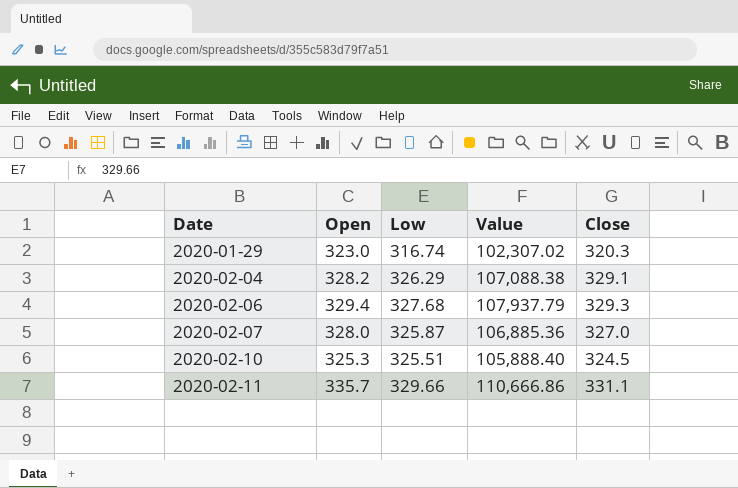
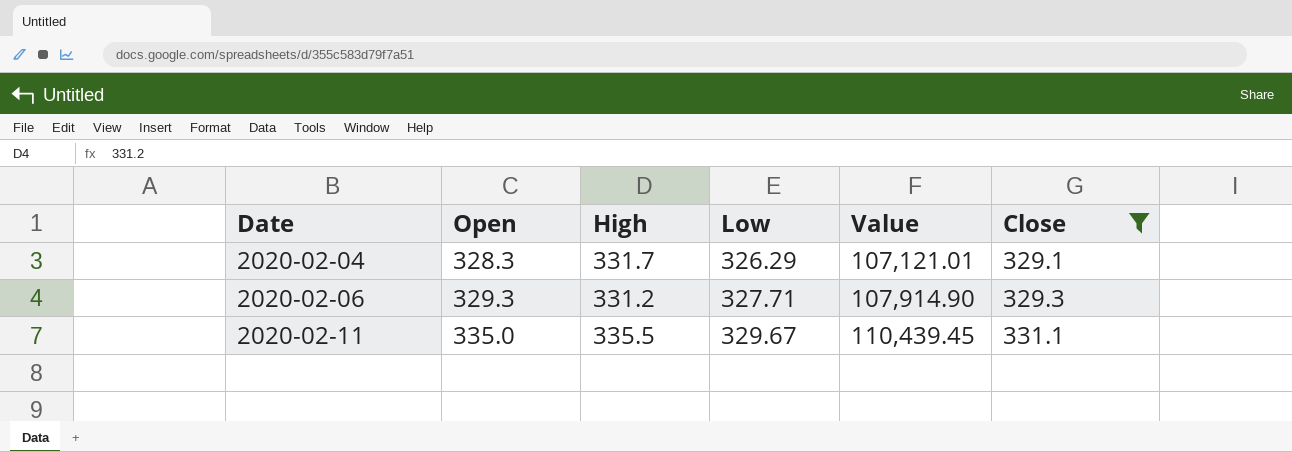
filter: none -> Close >= 329.1
column High | position: none -> 3
2020-02-04 | Open: 328.2 -> 328.3
2020-02-04 | Value: 107,088.38 -> 107,121.01
2020-02-06 | Open: 329.4 -> 329.3
2020-02-06 | Low: 327.68 -> 327.71
2020-02-06 | Value: 107,937.79 -> 107,914.90
2020-02-11 | Open: 335.7 -> 335.0
2020-02-11 | Low: 329.66 -> 329.67
2020-02-11 | Value: 110,666.86 -> 110,439.45

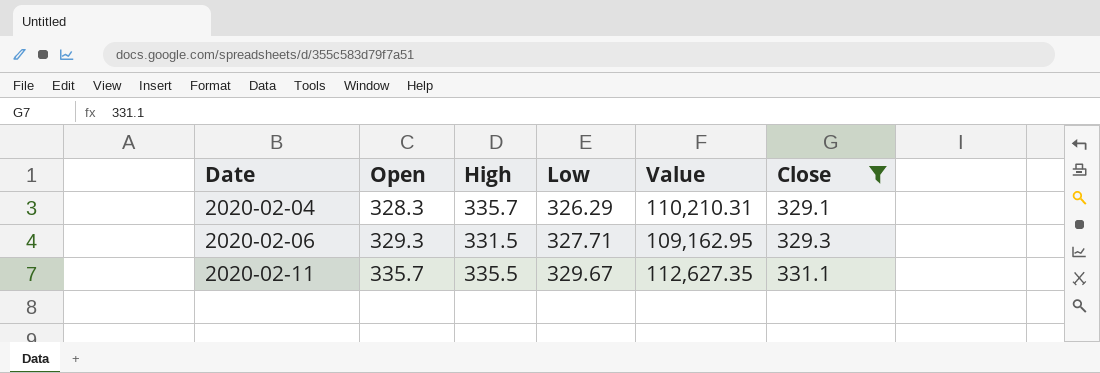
column Value | formula: [Open] * [Low] -> [Open] * [High]
2020-02-04 | High: 331.7 -> 335.7
2020-02-06 | High: 331.2 -> 331.5
2020-02-11 | Open: 335.0 -> 335.7

